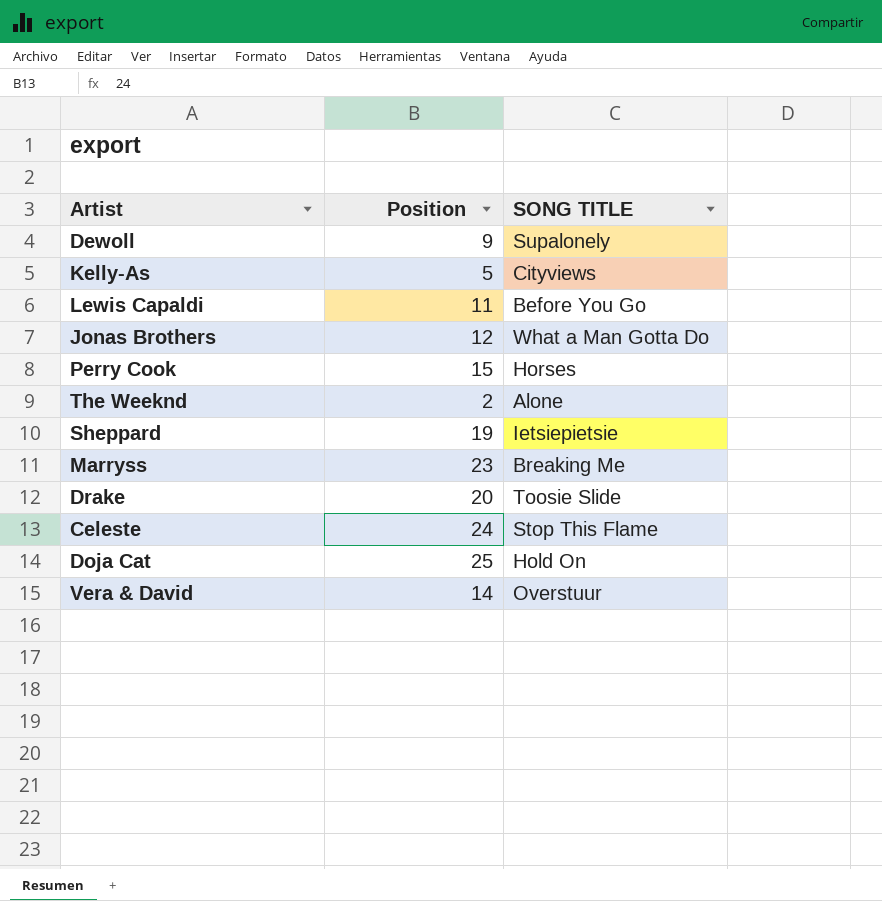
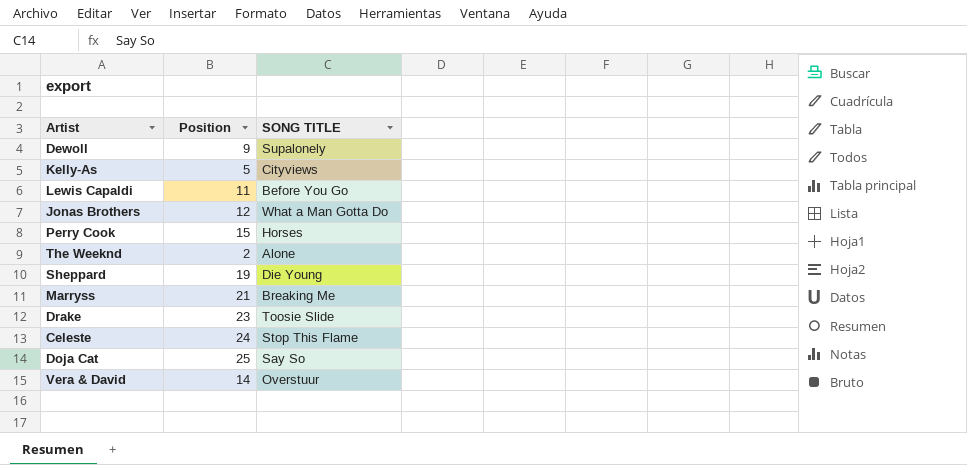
Sheppard | SONG TITLE: Ietsiepietsie -> Die Young
Marryss | Position: 23 -> 21
Drake | Position: 20 -> 23
Doja Cat | SONG TITLE: Hold On -> Say So

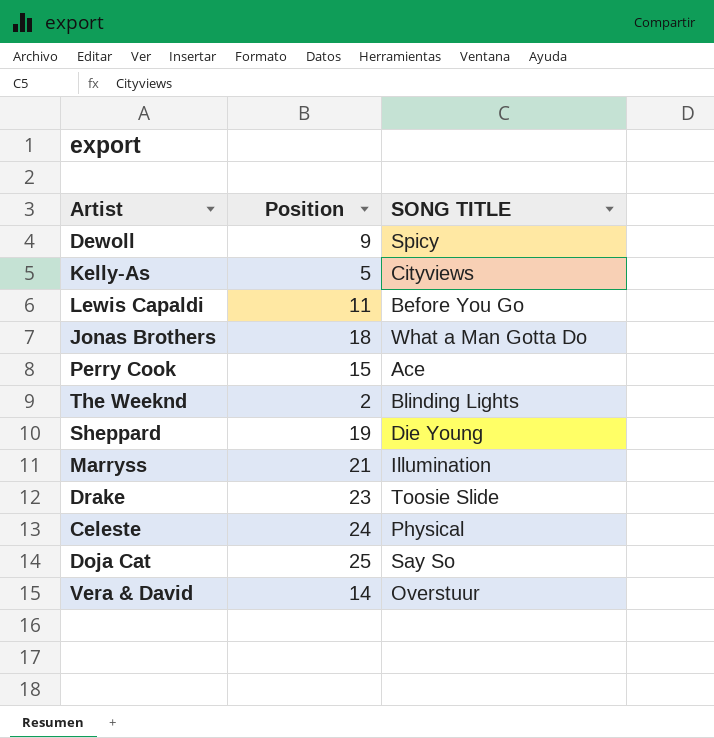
Dewoll | SONG TITLE: Supalonely -> Spicy
Jonas Brothers | Position: 12 -> 18
Perry Cook | SONG TITLE: Horses -> Ace
The Weeknd | SONG TITLE: Alone -> Blinding Lights
Marryss | SONG TITLE: Breaking Me -> Illumination
Celeste | SONG TITLE: Stop This Flame -> Physical

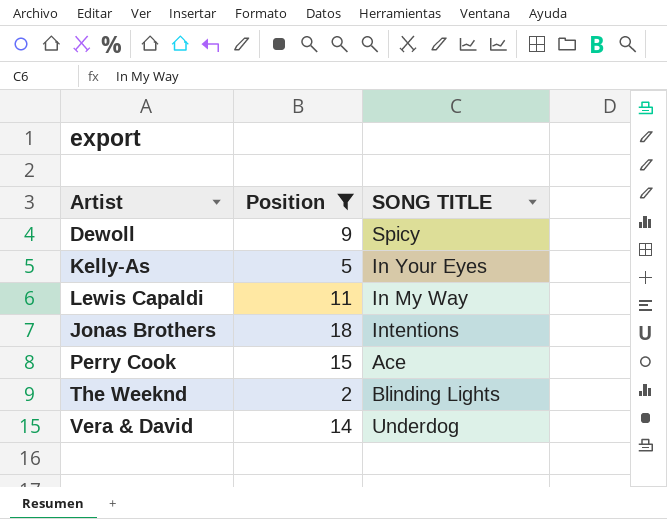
filter: none -> Position <= 18
Kelly-As | SONG TITLE: Cityviews -> In Your Eyes
Lewis Capaldi | SONG TITLE: Before You Go -> In My Way
Jonas Brothers | SONG TITLE: What a Man Gotta Do -> Intentions
Vera & David | SONG TITLE: Overstuur -> Underdog

